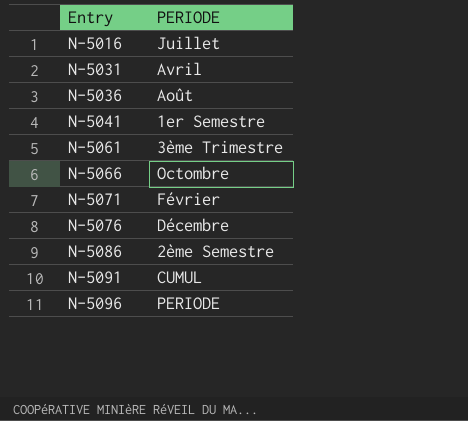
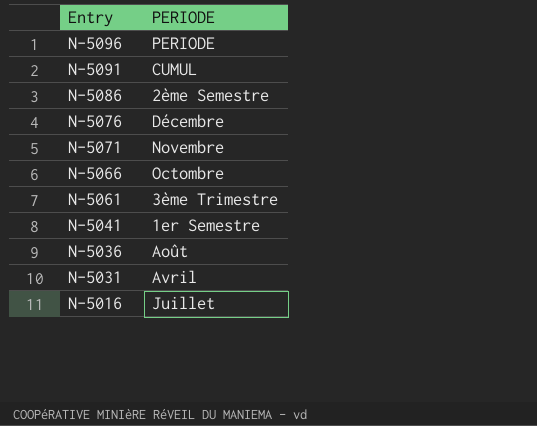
row order: Entry ascending -> Entry descending
N-5071 | PERIODE: Février -> Novembre

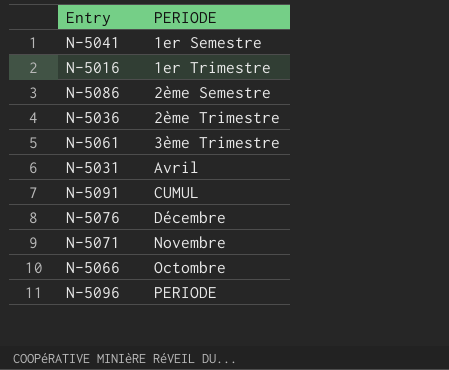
row order: Entry descending -> PERIODE ascending
N-5016 | PERIODE: Juillet -> 1er Trimestre
N-5036 | PERIODE: Août -> 2ème Trimestre

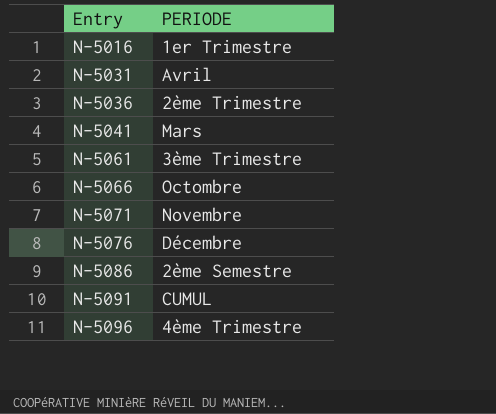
row order: PERIODE ascending -> Entry ascending
N-5041 | PERIODE: 1er Semestre -> Mars
N-5096 | PERIODE: PERIODE -> 4ème Trimestre

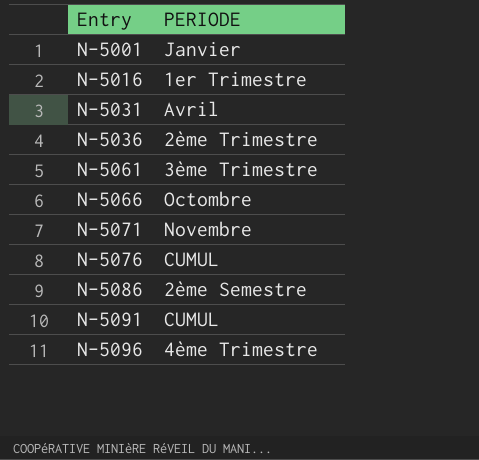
row N-5041: Mars -> none
row N-5001: none -> Janvier
N-5076 | PERIODE: Décembre -> CUMUL

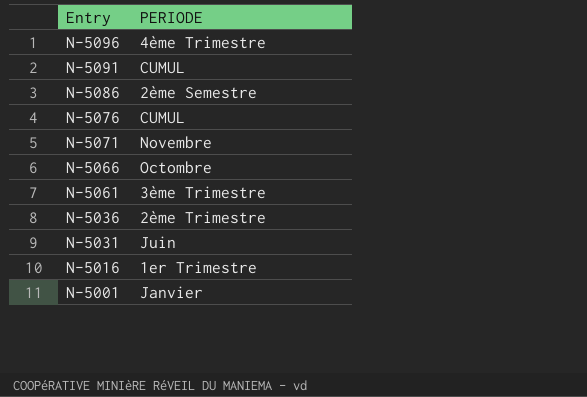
row order: Entry ascending -> Entry descending
N-5031 | PERIODE: Avril -> Juin

